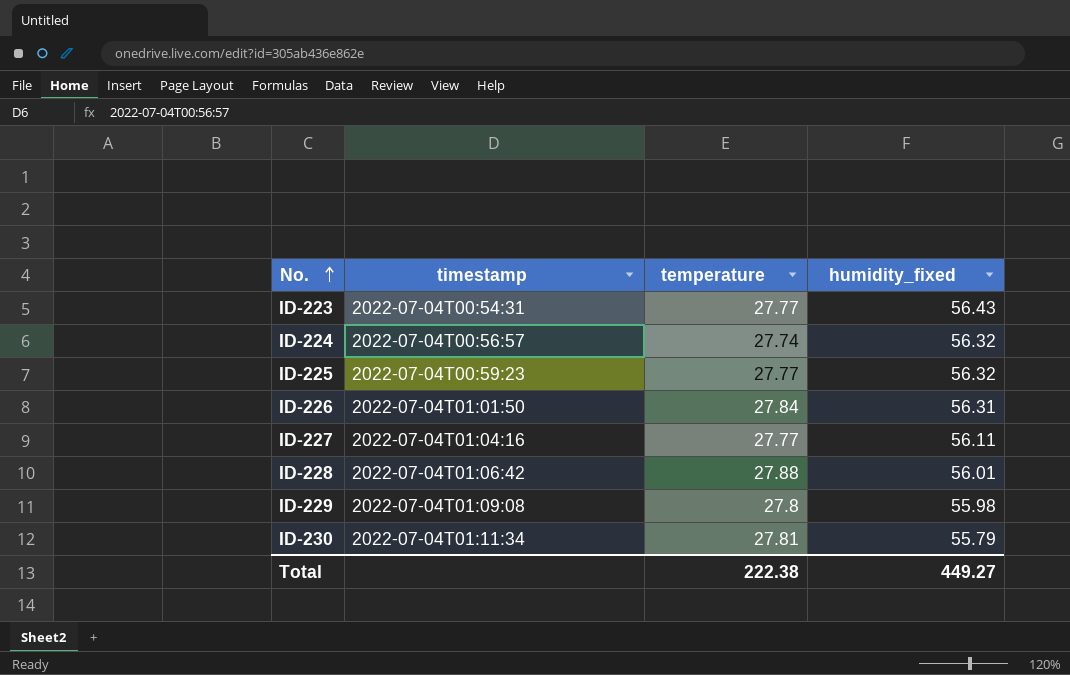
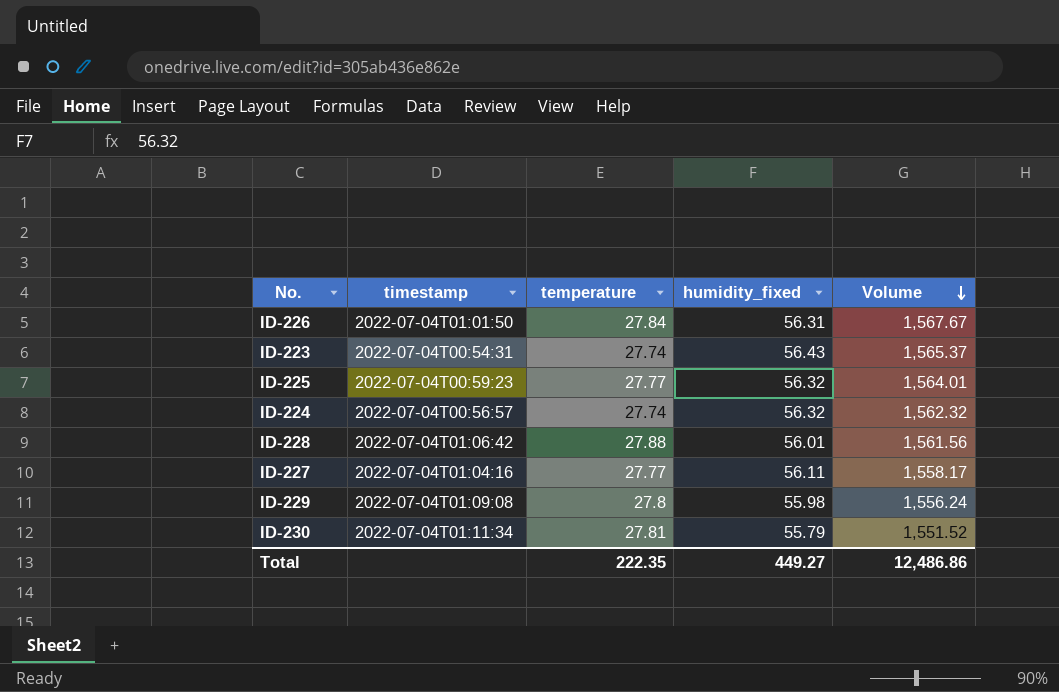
row order: No. ascending -> Volume descending
column Volume | formula: none -> [temperature] * [humidity_fixed]
ID-223 | temperature: 27.77 -> 27.74
Total | temperature: 222.38 -> 222.35

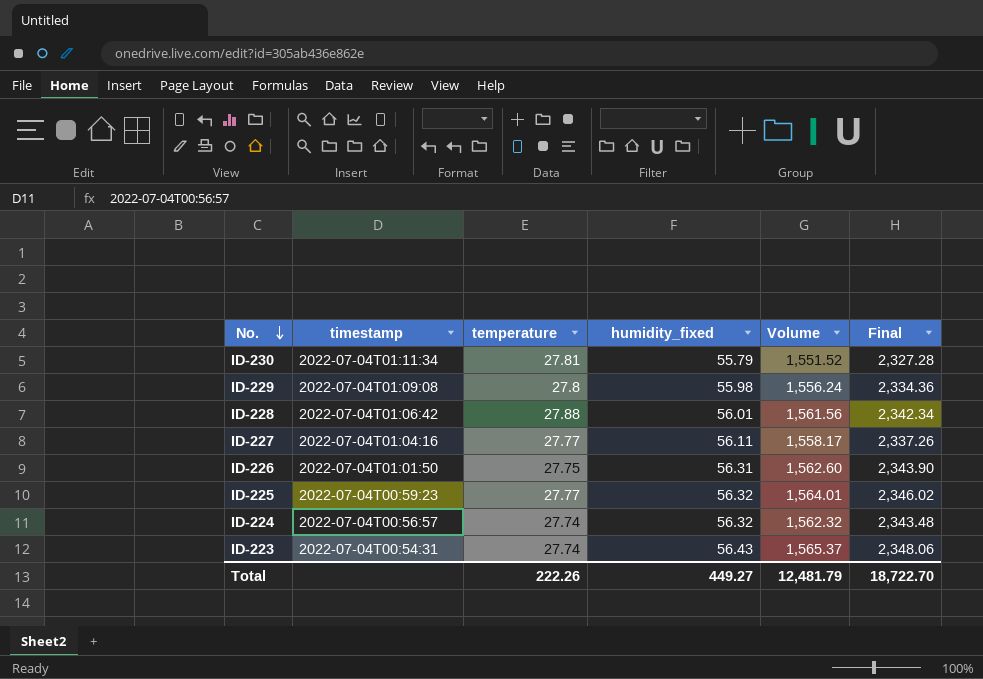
row order: Volume descending -> No. descending
column Final | formula: none -> [Volume] * 1.5
ID-226 | temperature: 27.84 -> 27.75
ID-226 | Volume: 1,567.67 -> 1,562.60
Total | temperature: 222.35 -> 222.26
Total | Volume: 12,486.86 -> 12,481.79

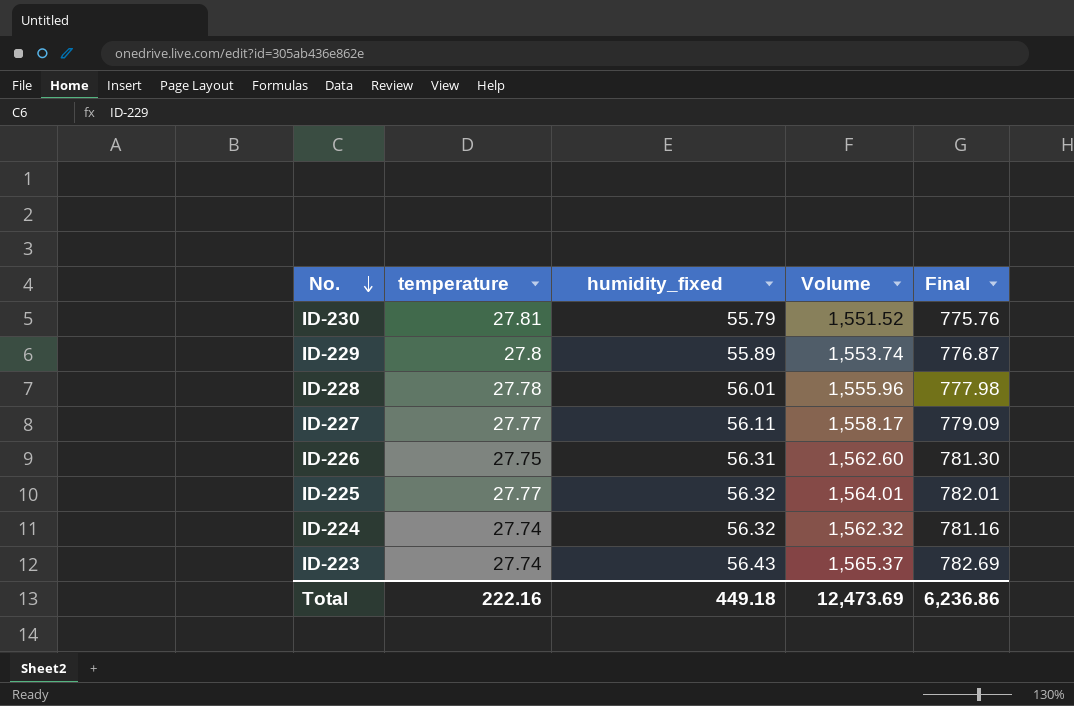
column timestamp | position: 2 -> none
column Final | formula: [Volume] * 1.5 -> [Volume] * 0.5
ID-229 | humidity_fixed: 55.98 -> 55.89
ID-229 | Volume: 1,556.24 -> 1,553.74
ID-228 | temperature: 27.88 -> 27.78
ID-228 | Volume: 1,561.56 -> 1,555.96
Total | temperature: 222.26 -> 222.16
Total | humidity_fixed: 449.27 -> 449.18
Total | Volume: 12,481.79 -> 12,473.69
Total | Final: 18,722.70 -> 6,236.86

